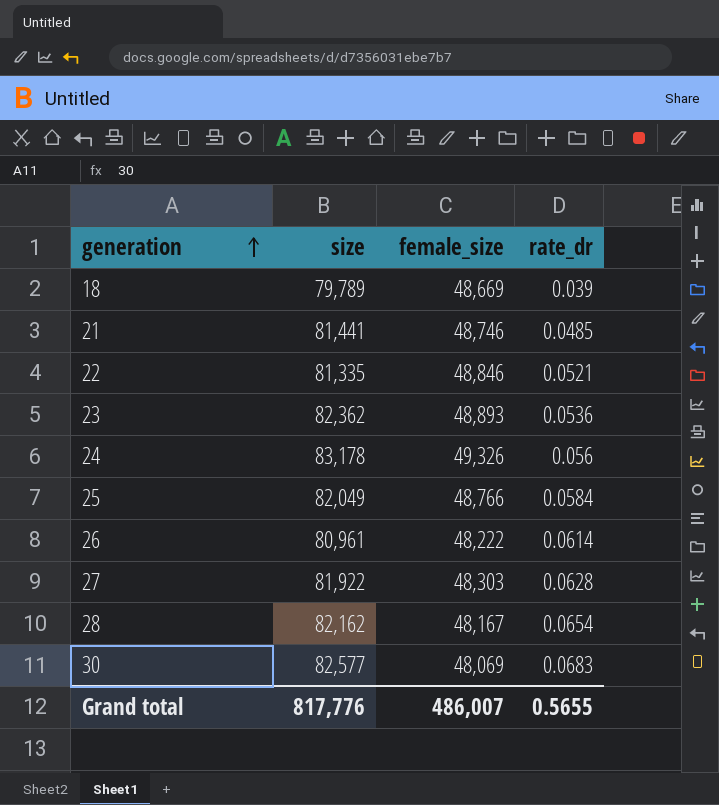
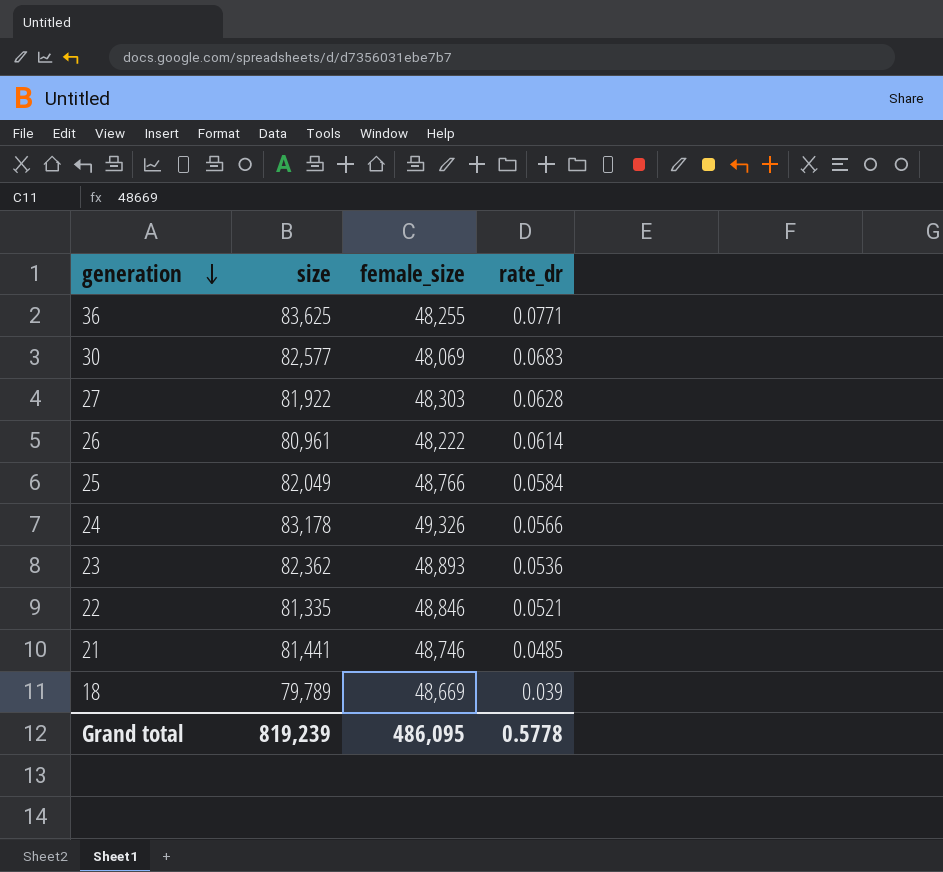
row order: generation ascending -> generation descending
row 28: 82,162 | 48,167 | 0.0654 -> none
row 36: none -> 83,625 | 48,255 | 0.0771
24 | rate_dr: 0.056 -> 0.0566
Grand total | size: 817,776 -> 819,239
Grand total | female_size: 486,007 -> 486,095
Grand total | rate_dr: 0.5655 -> 0.5778

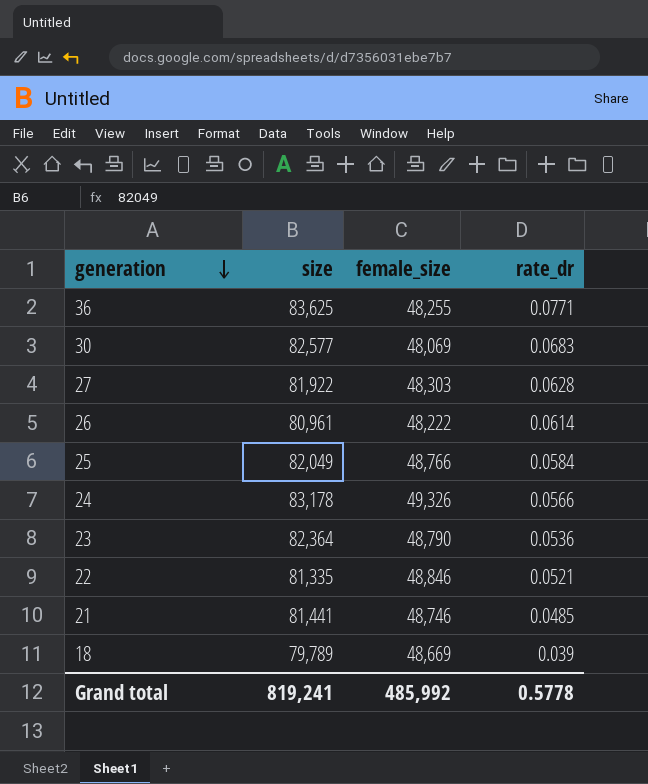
23 | size: 82,362 -> 82,364
23 | female_size: 48,893 -> 48,790
Grand total | size: 819,239 -> 819,241
Grand total | female_size: 486,095 -> 485,992

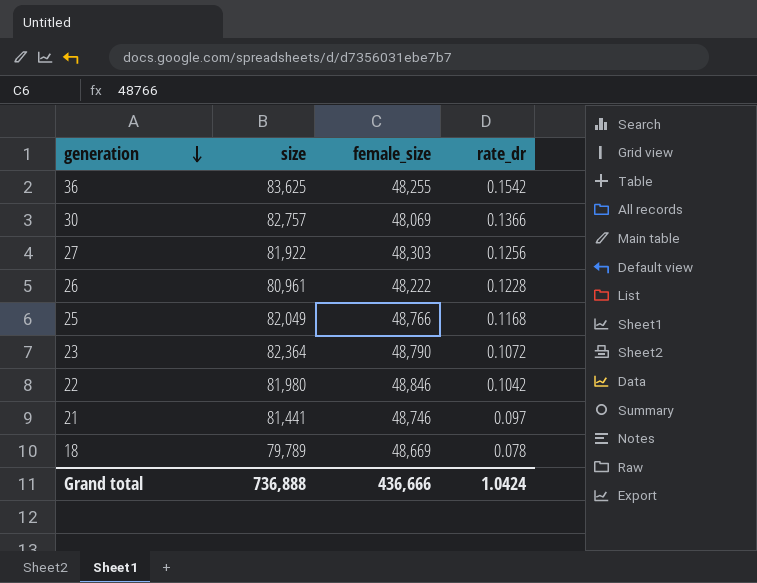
row 24: 83,178 | 49,326 | 0.0566 -> none
36 | rate_dr: 0.0771 -> 0.1542
30 | size: 82,577 -> 82,757
30 | rate_dr: 0.0683 -> 0.1366
27 | rate_dr: 0.0628 -> 0.1256
26 | rate_dr: 0.0614 -> 0.1228
25 | rate_dr: 0.0584 -> 0.1168
23 | rate_dr: 0.0536 -> 0.1072
22 | size: 81,335 -> 81,980
22 | rate_dr: 0.0521 -> 0.1042
21 | rate_dr: 0.0485 -> 0.097
18 | rate_dr: 0.039 -> 0.078
Grand total | size: 819,241 -> 736,888
Grand total | female_size: 485,992 -> 436,666
Grand total | rate_dr: 0.5778 -> 1.0424

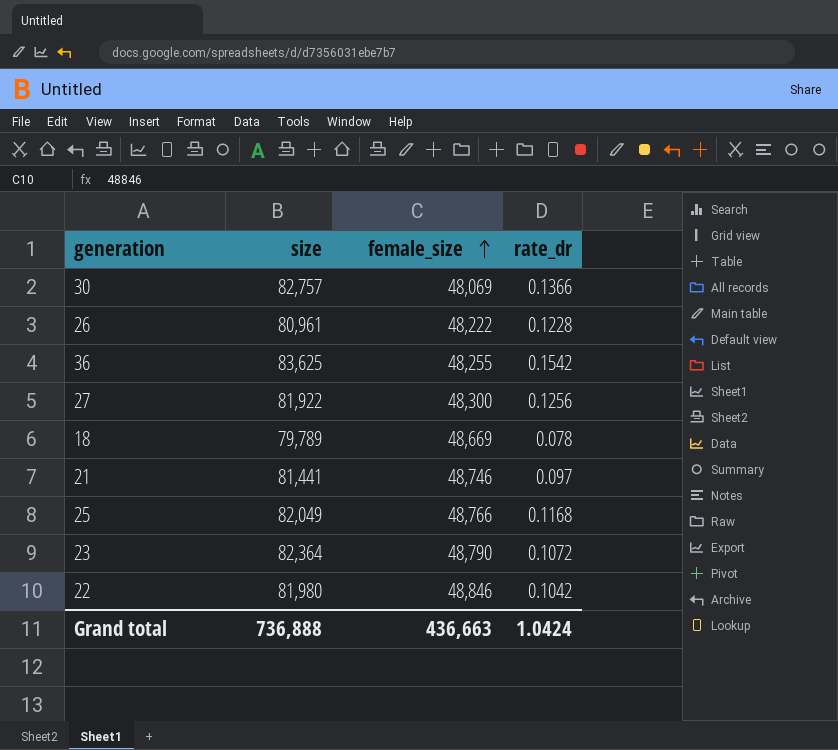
row order: generation descending -> female_size ascending
27 | female_size: 48,303 -> 48,300
Grand total | female_size: 436,666 -> 436,663

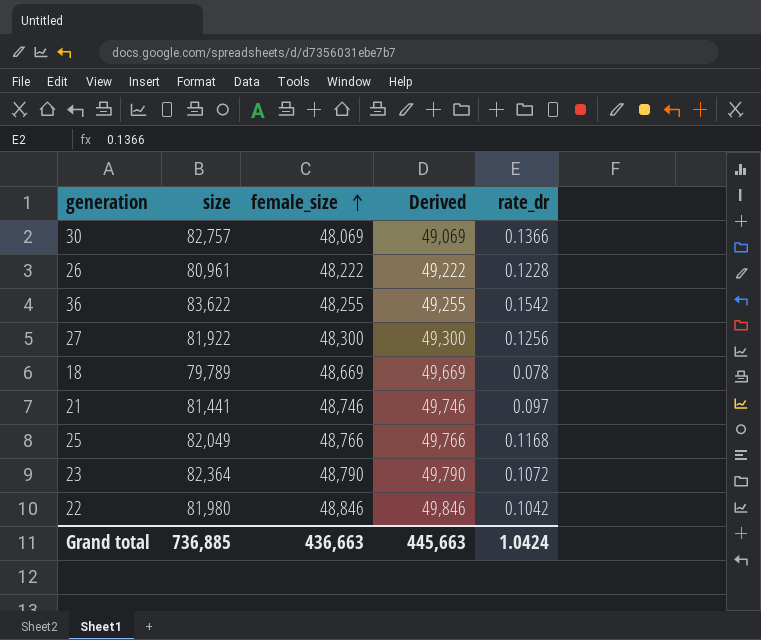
column Derived | formula: none -> [female_size] + 1000
36 | size: 83,625 -> 83,622
Grand total | size: 736,888 -> 736,885

